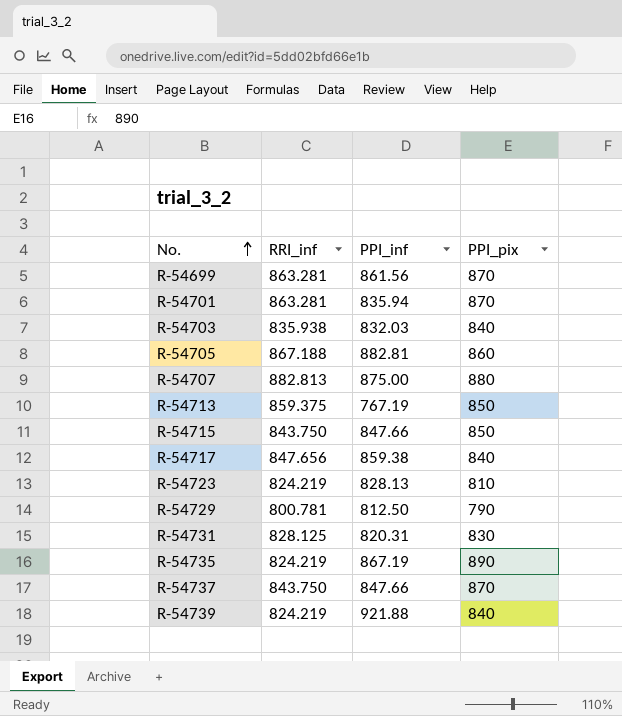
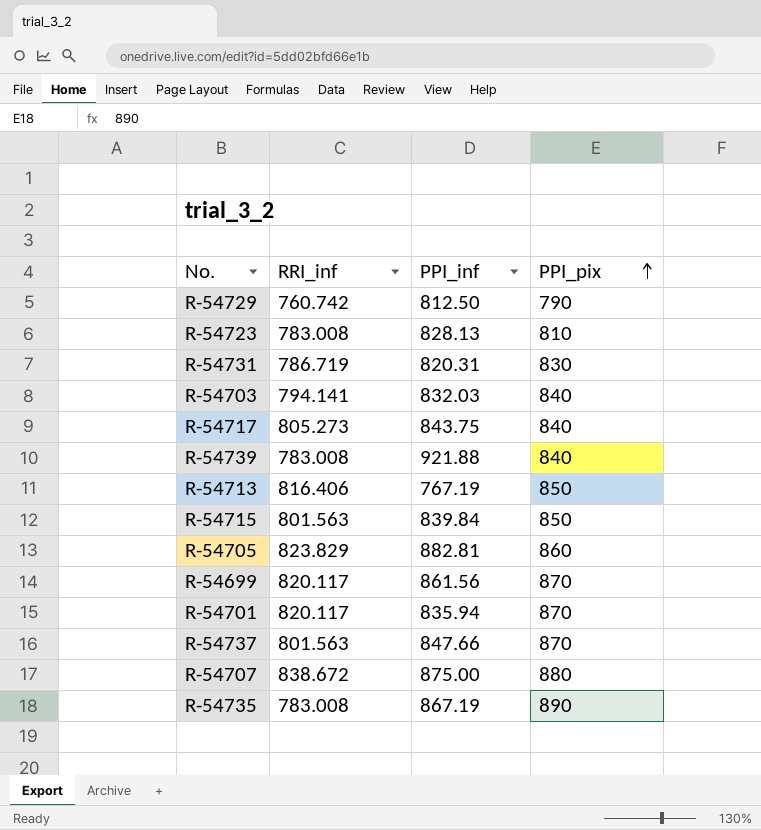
row order: No. ascending -> PPI_pix ascending
R-54729 | RRI_inf: 800.781 -> 760.742
R-54723 | RRI_inf: 824.219 -> 783.008
R-54731 | RRI_inf: 828.125 -> 786.719
R-54703 | RRI_inf: 835.938 -> 794.141
R-54717 | RRI_inf: 847.656 -> 805.273
R-54717 | PPI_inf: 859.38 -> 843.75
R-54739 | RRI_inf: 824.219 -> 783.008
R-54713 | RRI_inf: 859.375 -> 816.406
R-54715 | RRI_inf: 843.750 -> 801.563
R-54715 | PPI_inf: 847.66 -> 839.84
R-54705 | RRI_inf: 867.188 -> 823.829
R-54699 | RRI_inf: 863.281 -> 820.117
R-54701 | RRI_inf: 863.281 -> 820.117
R-54737 | RRI_inf: 843.750 -> 801.563
R-54707 | RRI_inf: 882.813 -> 838.672
R-54735 | RRI_inf: 824.219 -> 783.008

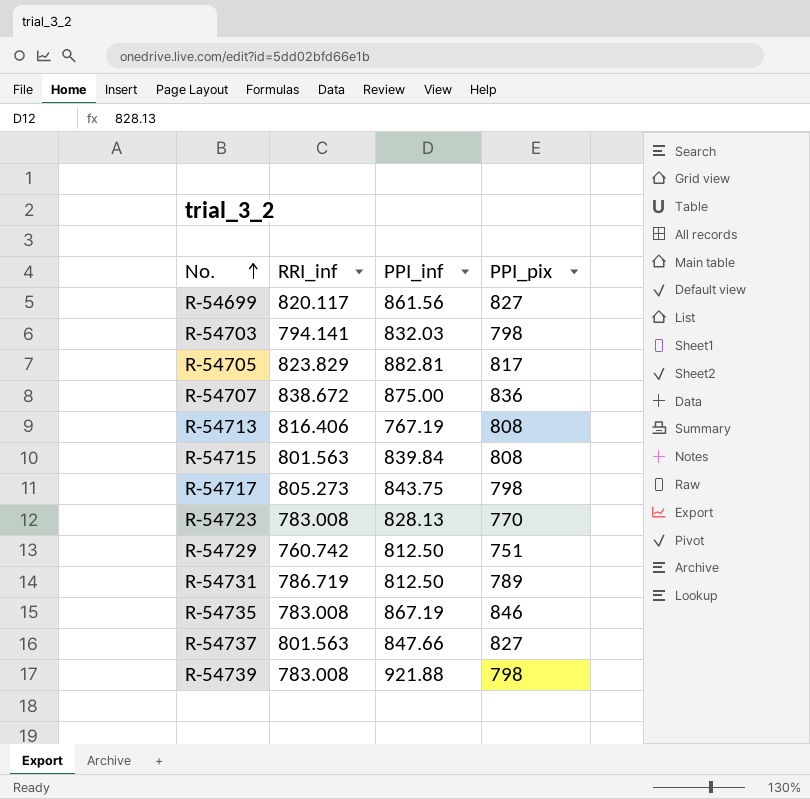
row order: PPI_pix ascending -> No. ascending
row R-54701: 820.117 | 835.94 | 870 -> none
R-54699 | PPI_pix: 870 -> 827
R-54703 | PPI_pix: 840 -> 798
R-54705 | PPI_pix: 860 -> 817
R-54707 | PPI_pix: 880 -> 836
R-54713 | PPI_pix: 850 -> 808
R-54715 | PPI_pix: 850 -> 808
R-54717 | PPI_pix: 840 -> 798
R-54723 | PPI_pix: 810 -> 770
R-54729 | PPI_pix: 790 -> 751
R-54731 | PPI_inf: 820.31 -> 812.50
R-54731 | PPI_pix: 830 -> 789
R-54735 | PPI_pix: 890 -> 846
R-54737 | PPI_pix: 870 -> 827
R-54739 | PPI_pix: 840 -> 798

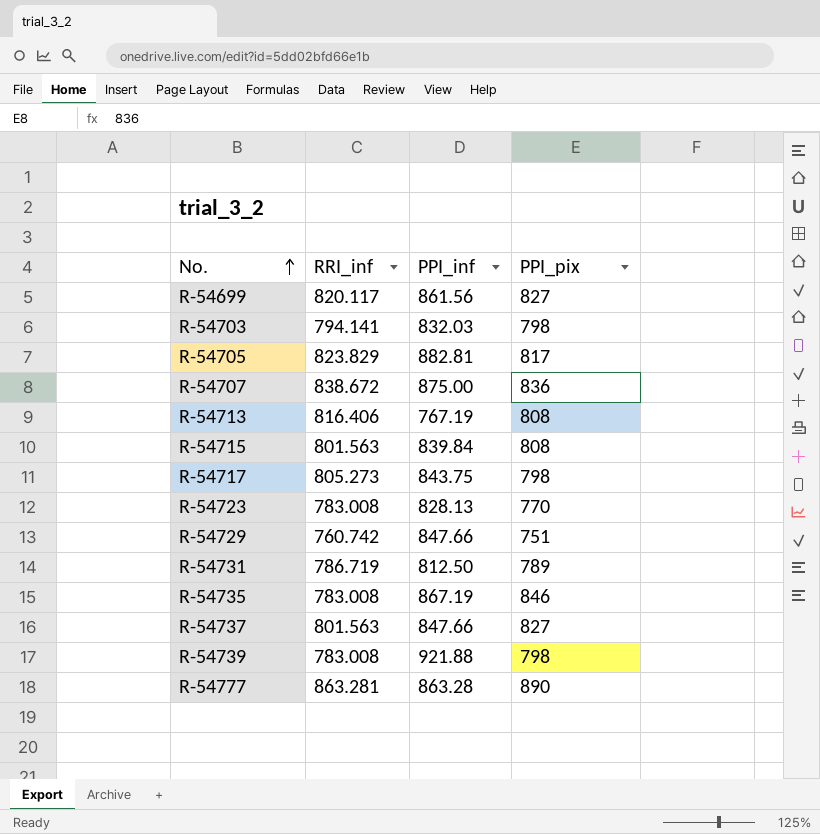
R-54729 | PPI_inf: 812.50 -> 847.66
row R-54777: none -> 863.281 | 863.28 | 890

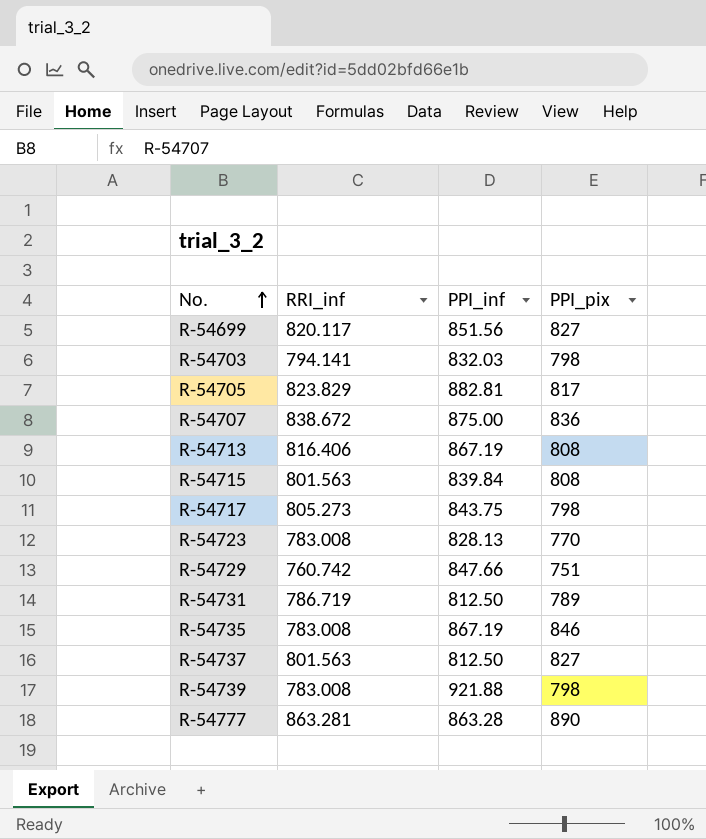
R-54699 | PPI_inf: 861.56 -> 851.56
R-54713 | PPI_inf: 767.19 -> 867.19
R-54737 | PPI_inf: 847.66 -> 812.50

